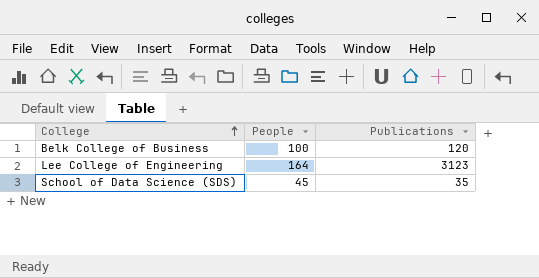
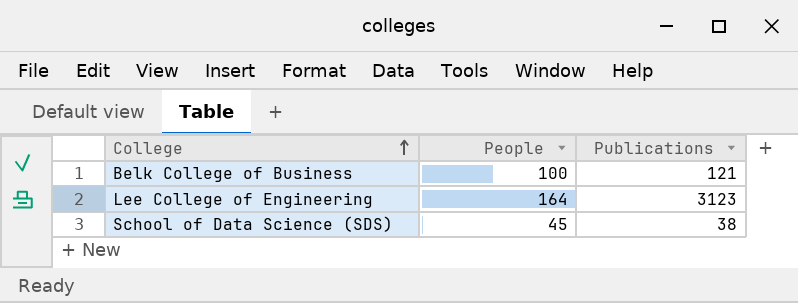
Belk College of Business | Publications: 120 -> 121
School of Data Science (SDS) | Publications: 35 -> 38

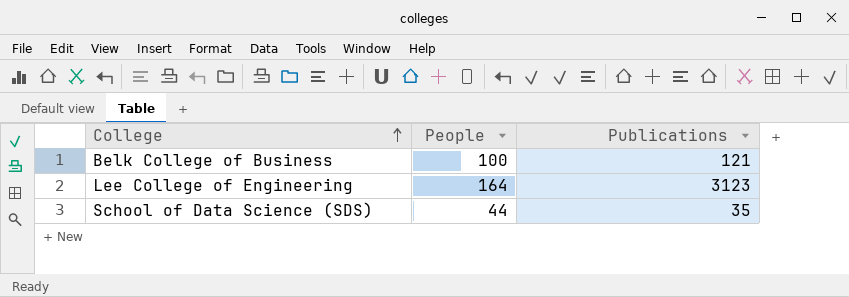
School of Data Science (SDS) | People: 45 -> 44
School of Data Science (SDS) | Publications: 38 -> 35

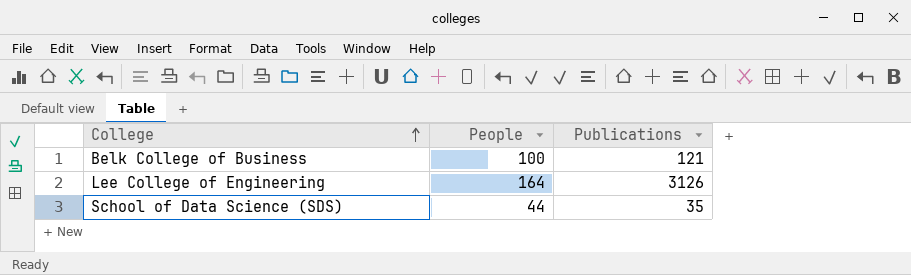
Lee College of Engineering | Publications: 3123 -> 3126

